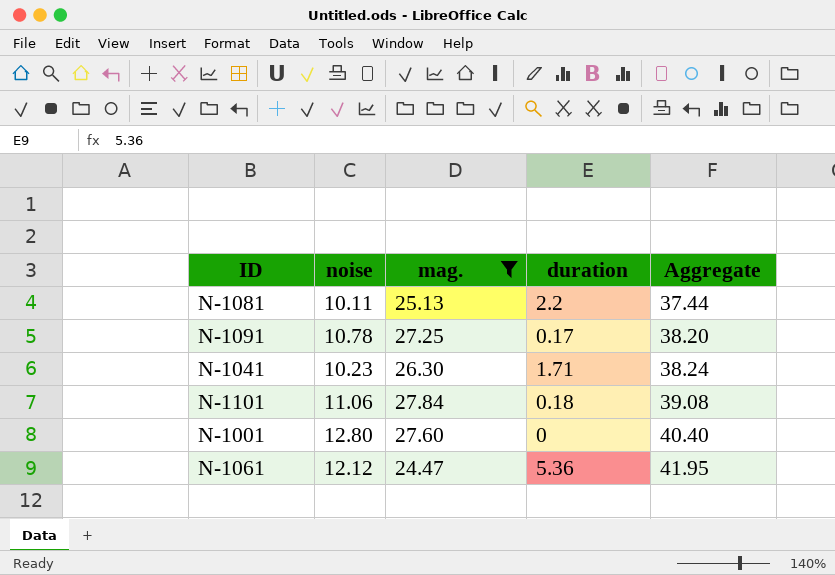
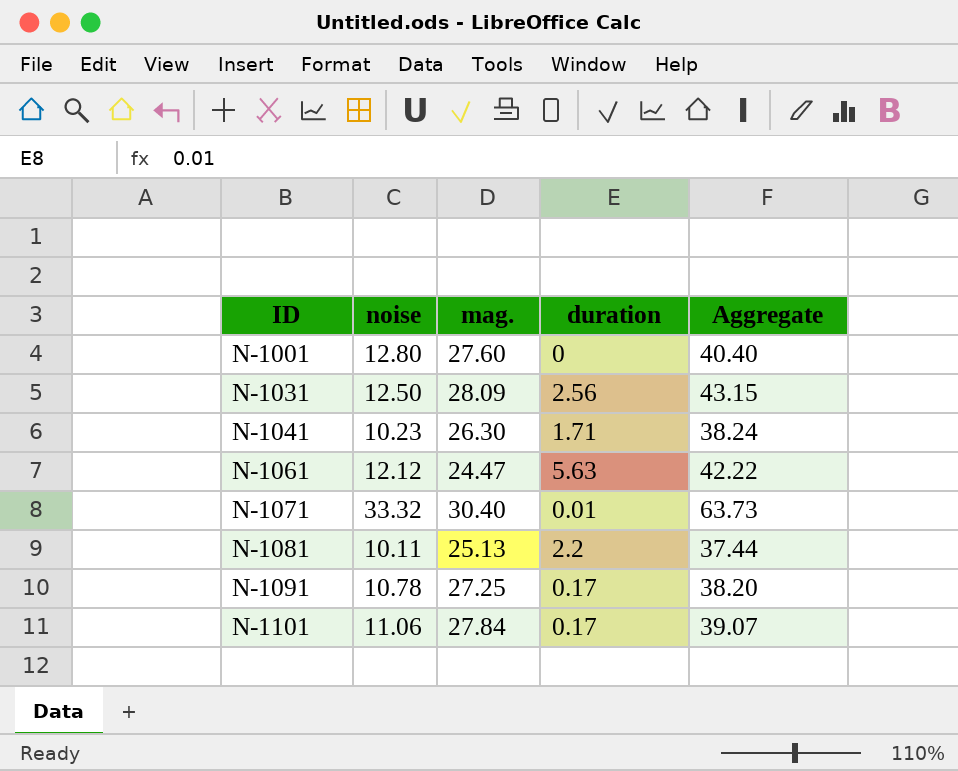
filter: mag. <= 27.84 -> none
row order: Aggregate ascending -> ID ascending
N-1061 | duration: 5.36 -> 5.63
N-1061 | Aggregate: 41.95 -> 42.22
N-1101 | duration: 0.18 -> 0.17
N-1101 | Aggregate: 39.08 -> 39.07

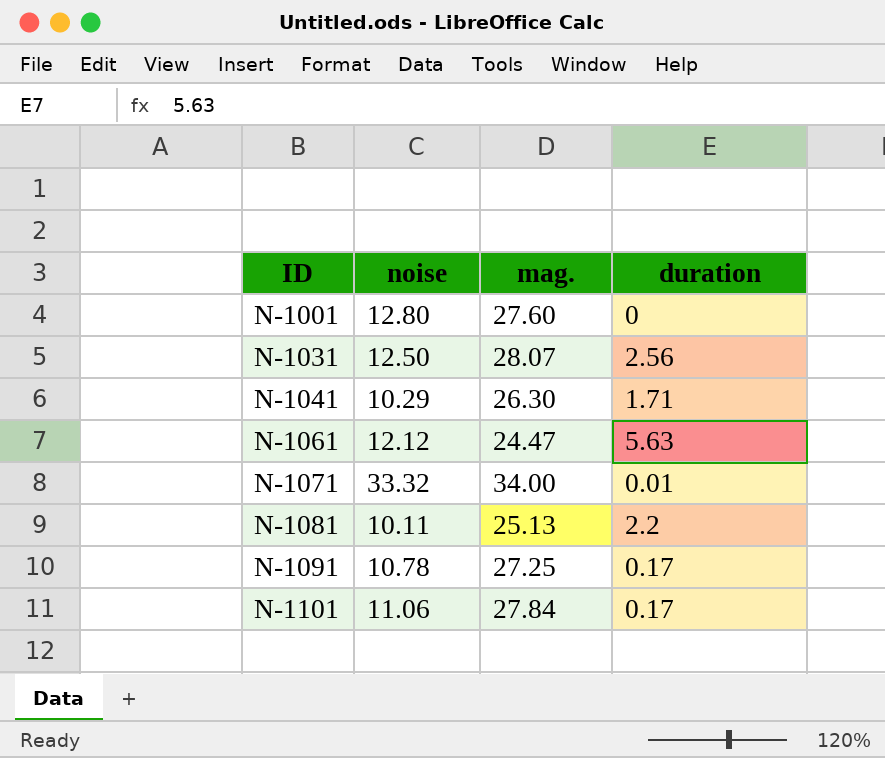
column Aggregate | formula: [noise] + [mag.] + [duration] -> none
N-1031 | mag.: 28.09 -> 28.07
N-1041 | noise: 10.23 -> 10.29
N-1071 | mag.: 30.40 -> 34.00

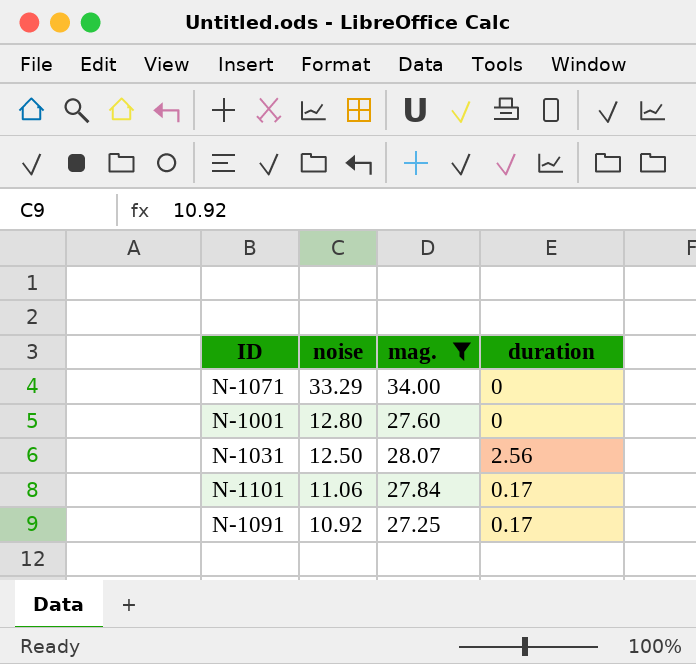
filter: none -> mag. >= 27.25
row order: ID ascending -> noise descending
N-1071 | noise: 33.32 -> 33.29
N-1071 | duration: 0.01 -> 0
N-1091 | noise: 10.78 -> 10.92

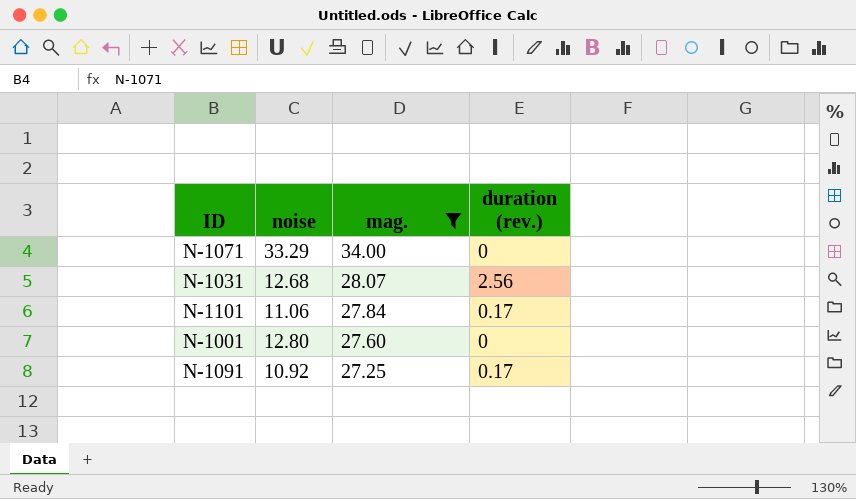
row order: noise descending -> mag. descending
column name: duration -> duration (rev.)
N-1031 | noise: 12.50 -> 12.68

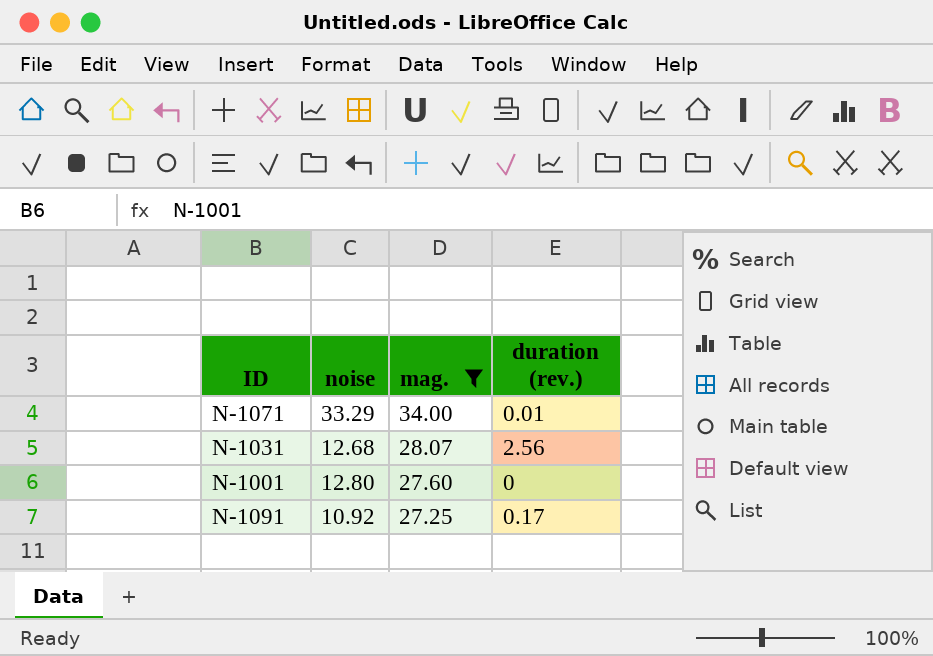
row N-1101: 11.06 | 27.84 | 0.17 -> none
N-1071 | duration (rev.): 0 -> 0.01

